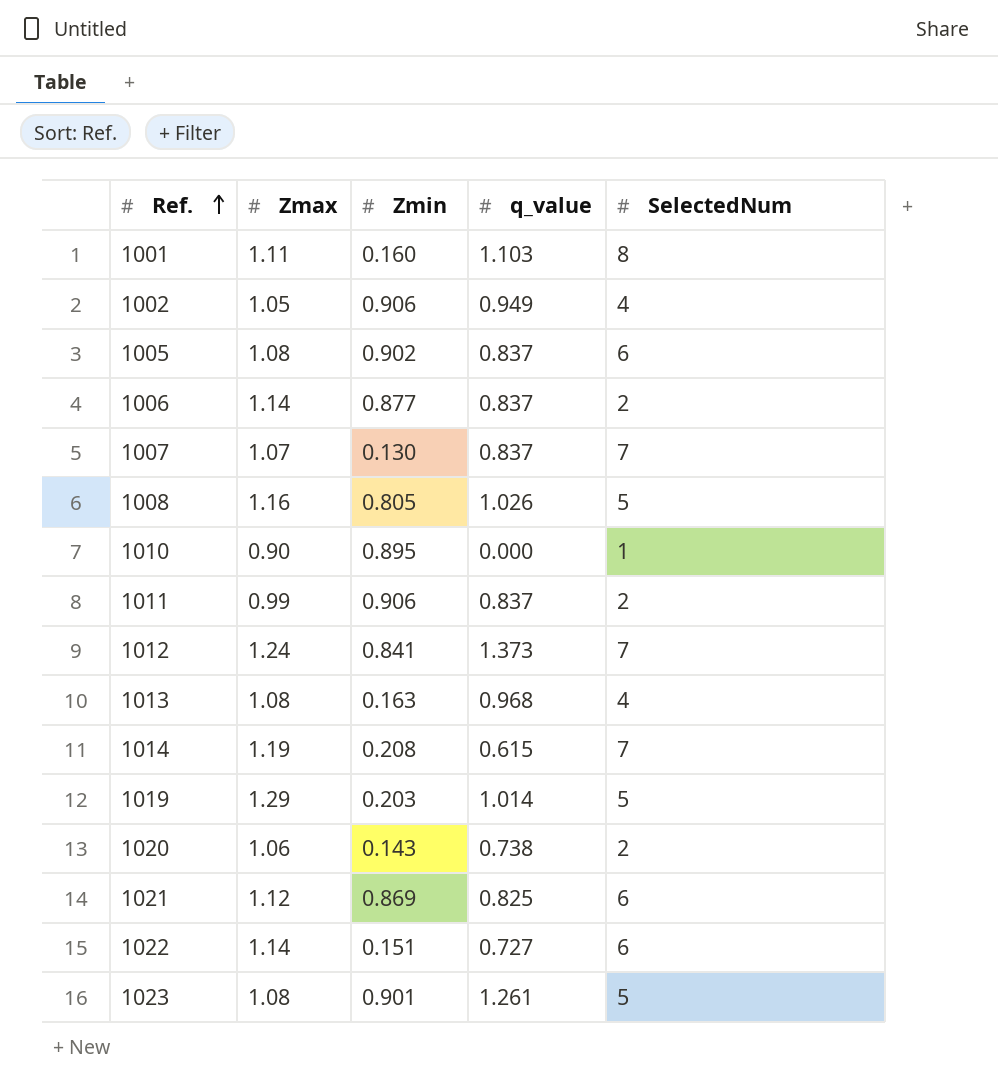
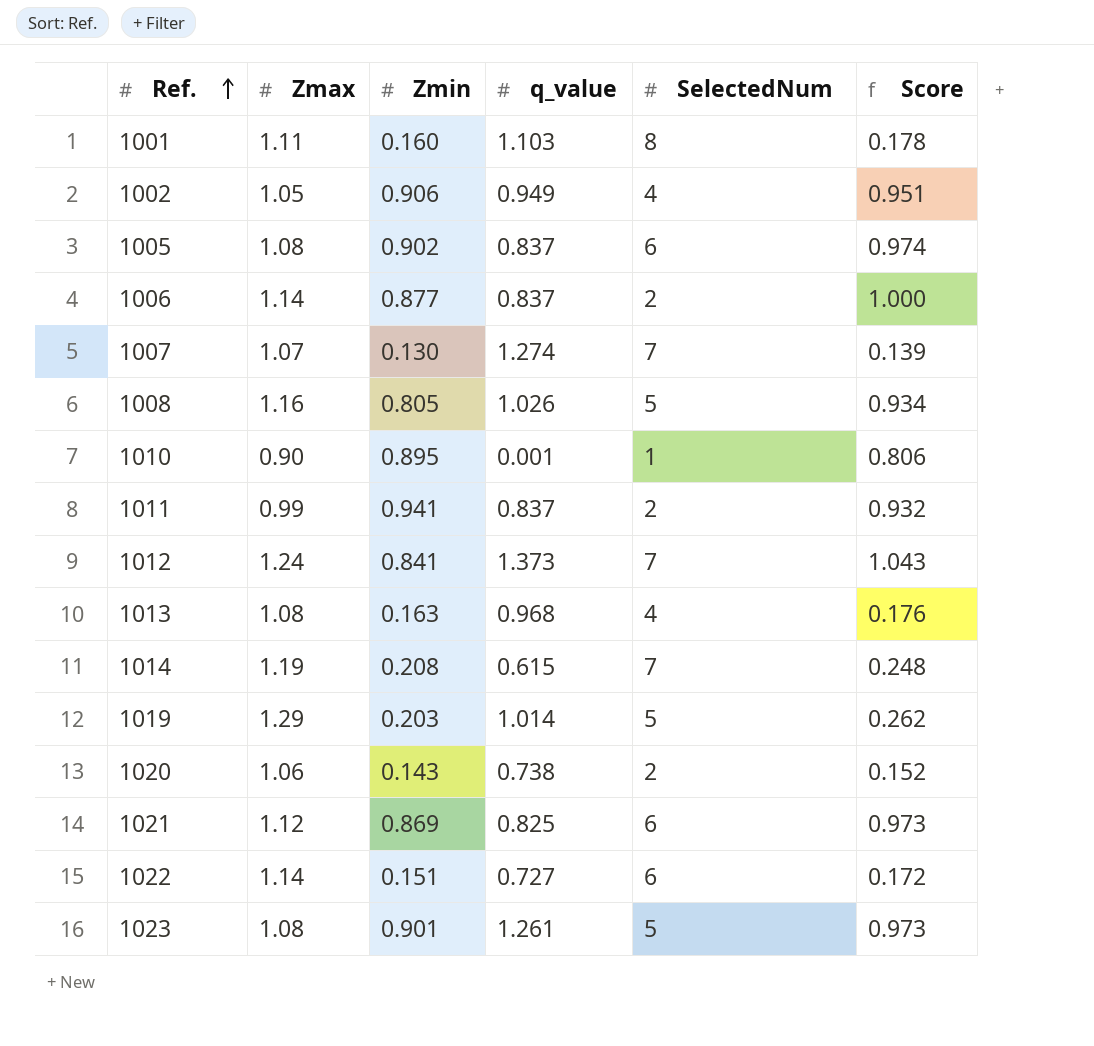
column Score | formula: none -> [Zmax] * [Zmin]
1007 | q_value: 0.837 -> 1.274
1010 | q_value: 0.000 -> 0.001
1011 | Zmin: 0.906 -> 0.941

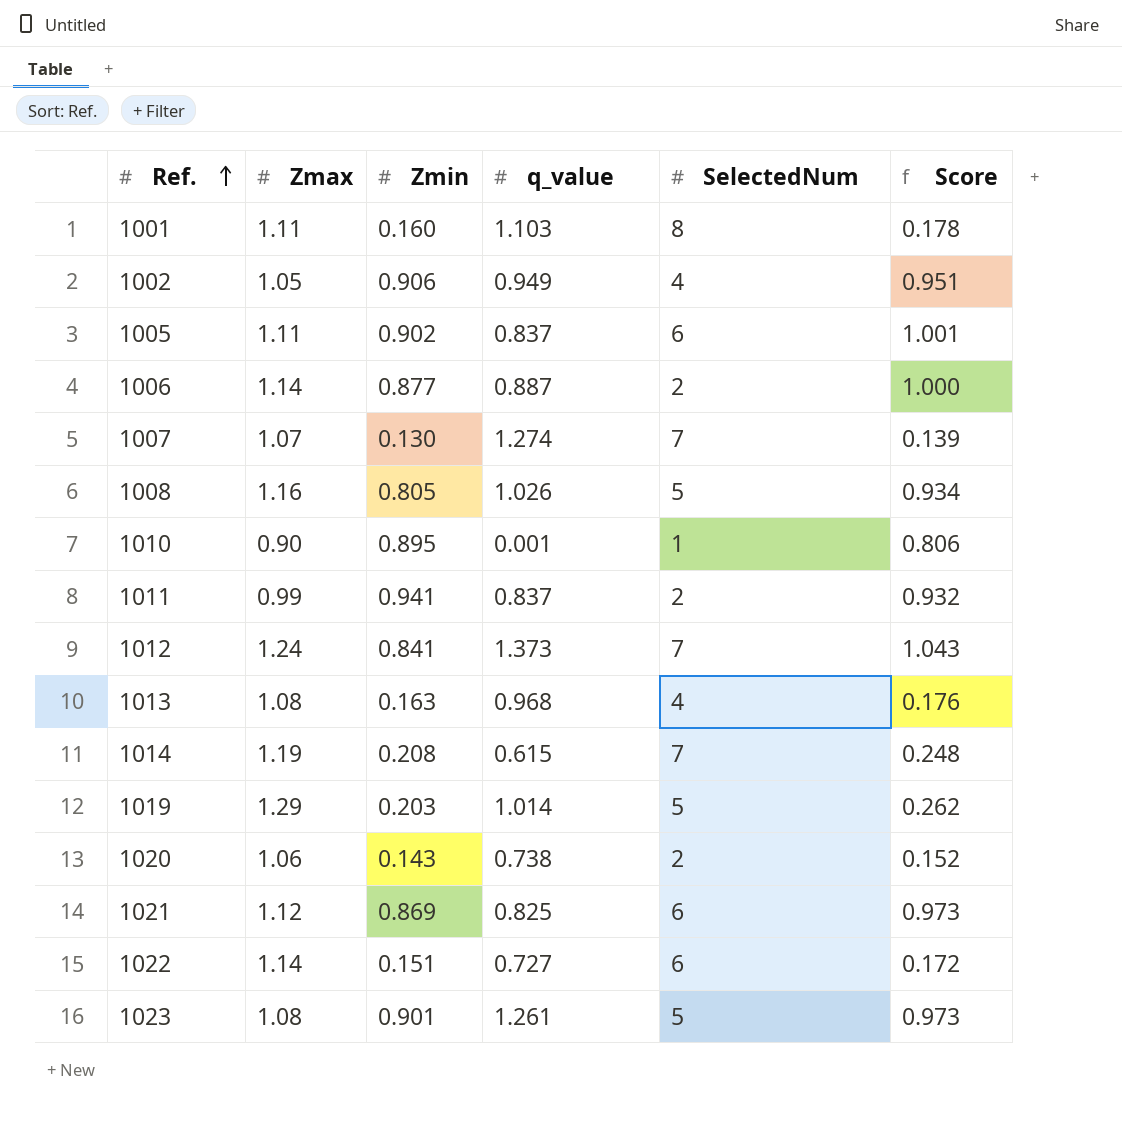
1005 | Zmax: 1.08 -> 1.11
1005 | Score: 0.974 -> 1.001
1006 | q_value: 0.837 -> 0.887

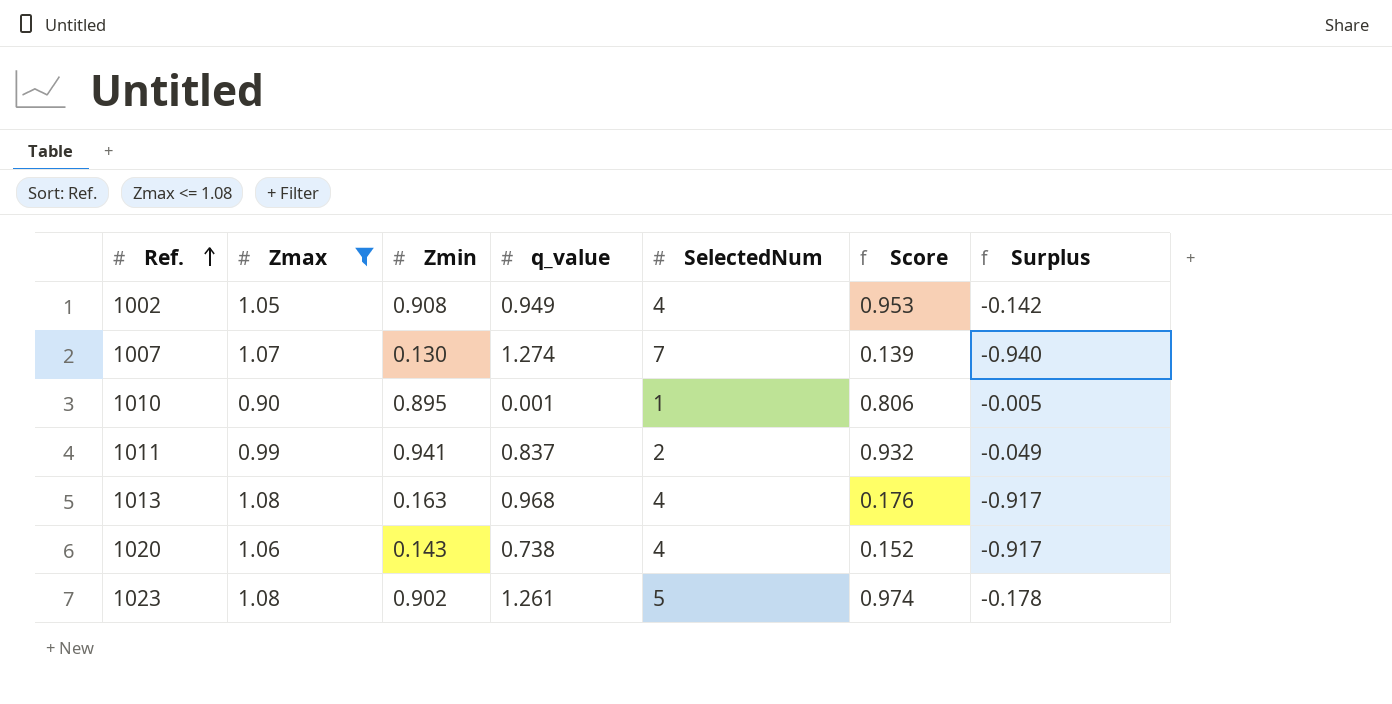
filter: none -> Zmax <= 1.08
column Surplus | formula: none -> [Zmin] - [Zmax]
1002 | Zmin: 0.906 -> 0.908
1002 | Score: 0.951 -> 0.953
1020 | SelectedNum: 2 -> 4
1023 | Zmin: 0.901 -> 0.902
1023 | Score: 0.973 -> 0.974

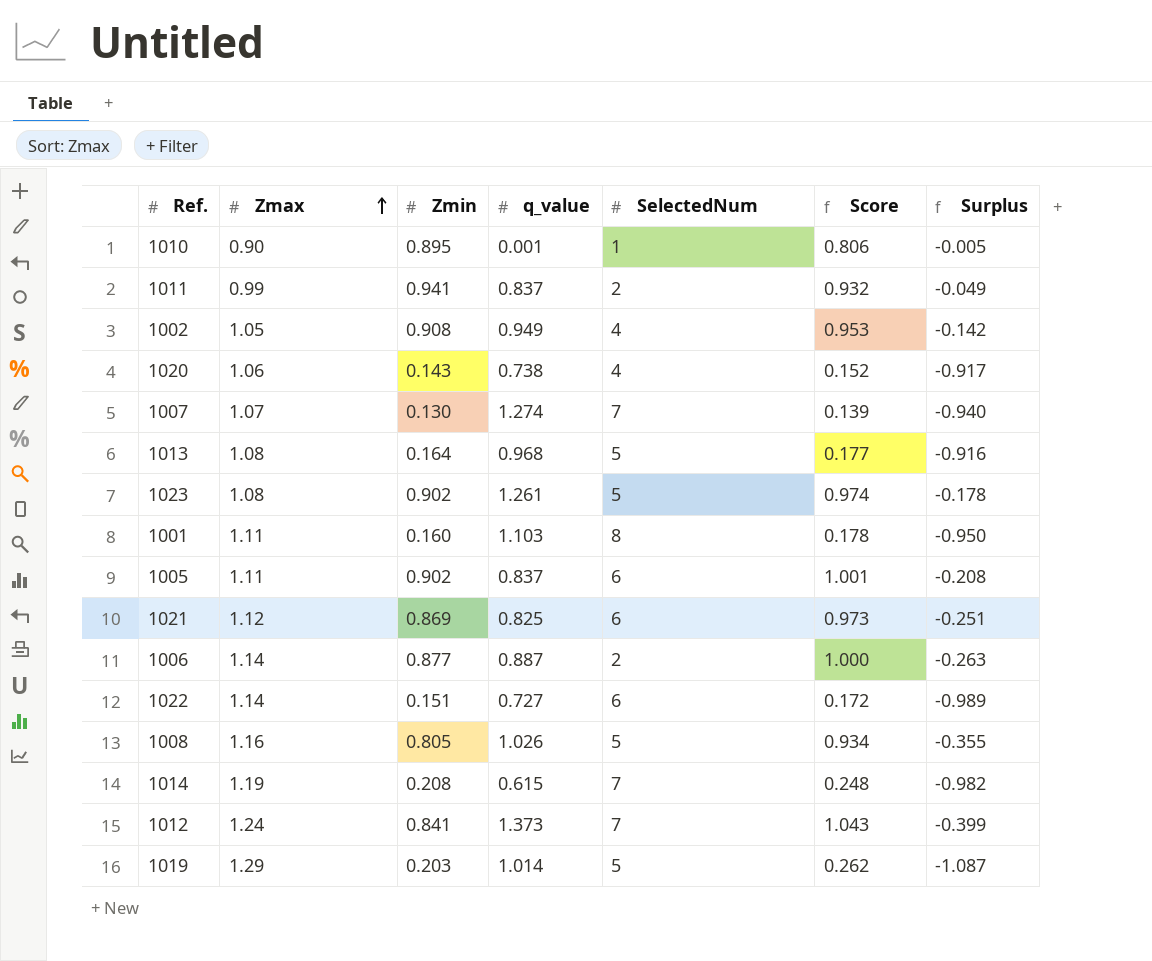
filter: Zmax <= 1.08 -> none
row order: Ref. ascending -> Zmax ascending
1013 | Zmin: 0.163 -> 0.164
1013 | SelectedNum: 4 -> 5
1013 | Score: 0.176 -> 0.177
1013 | Surplus: -0.917 -> -0.916

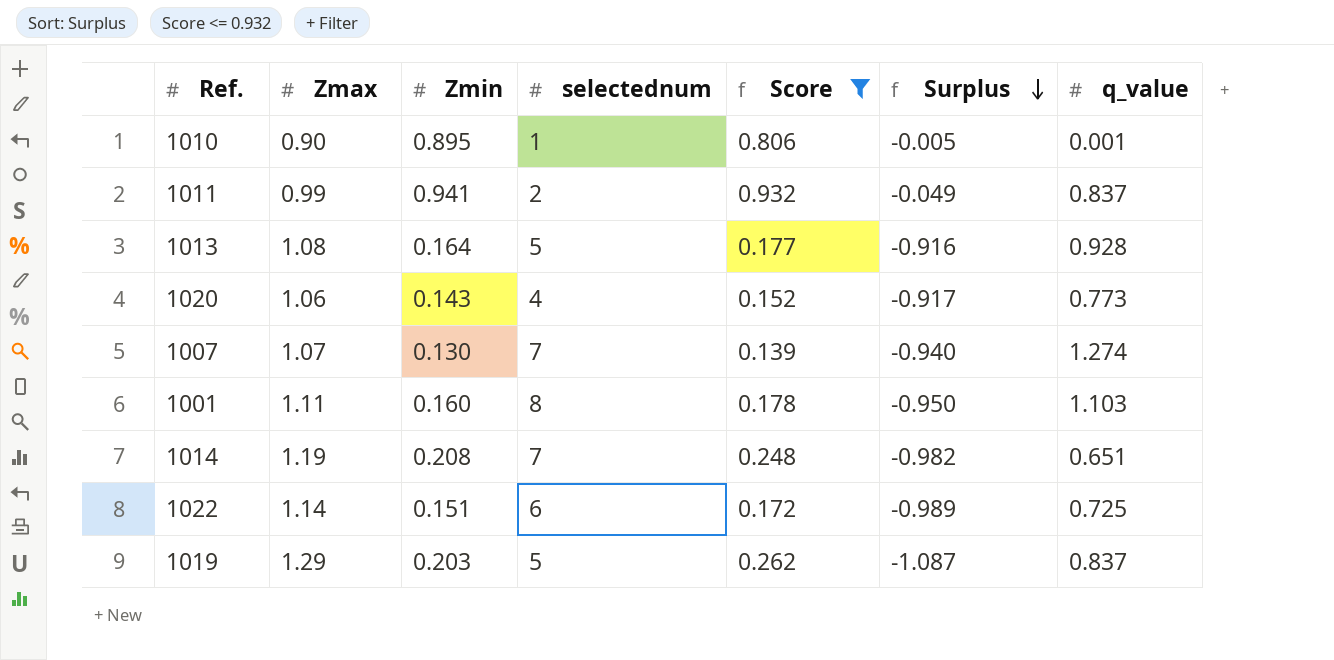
filter: none -> Score <= 0.932
row order: Zmax ascending -> Surplus descending
column name: SelectedNum -> selectednum
column q_value | position: 4 -> 7
1013 | q_value: 0.968 -> 0.928
1020 | q_value: 0.738 -> 0.773
1014 | q_value: 0.615 -> 0.651
1022 | q_value: 0.727 -> 0.725
1019 | q_value: 1.014 -> 0.837

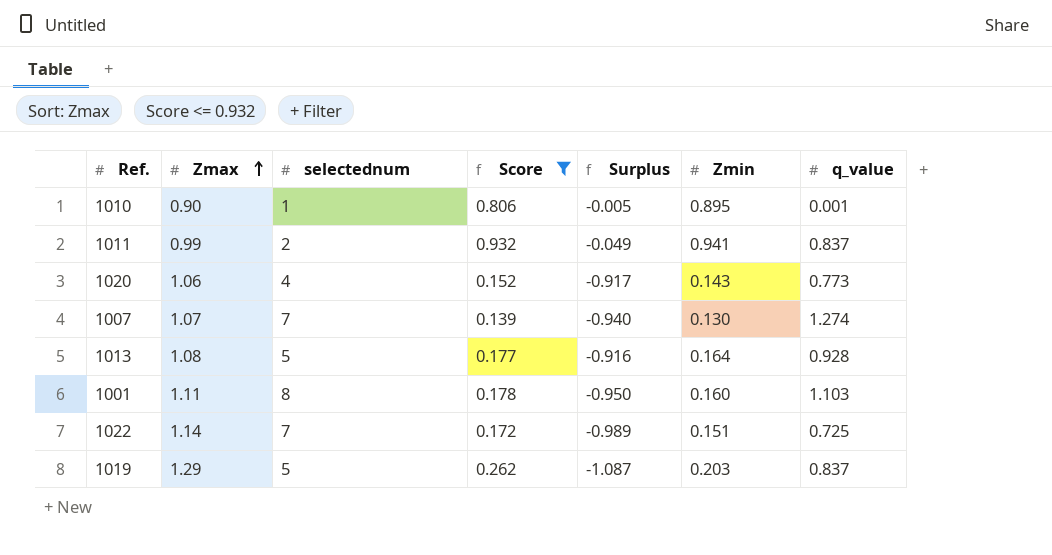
row order: Surplus descending -> Zmax ascending
column Zmin | position: 3 -> 6
row 1014: 1.19 | 0.208 | 7 | 0.248 | -0.982 | 0.651 -> none
1022 | selectednum: 6 -> 7

